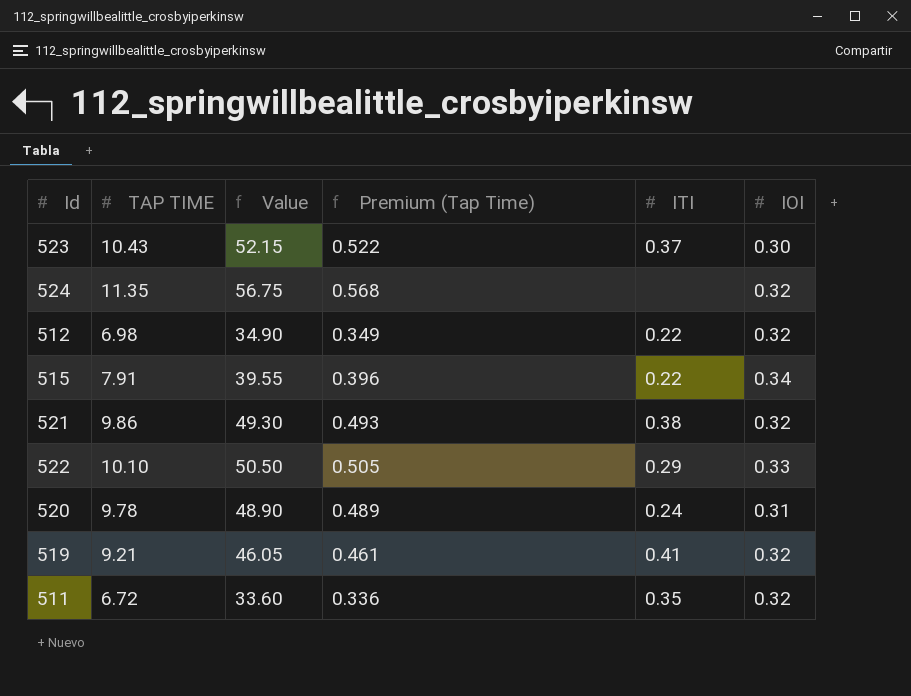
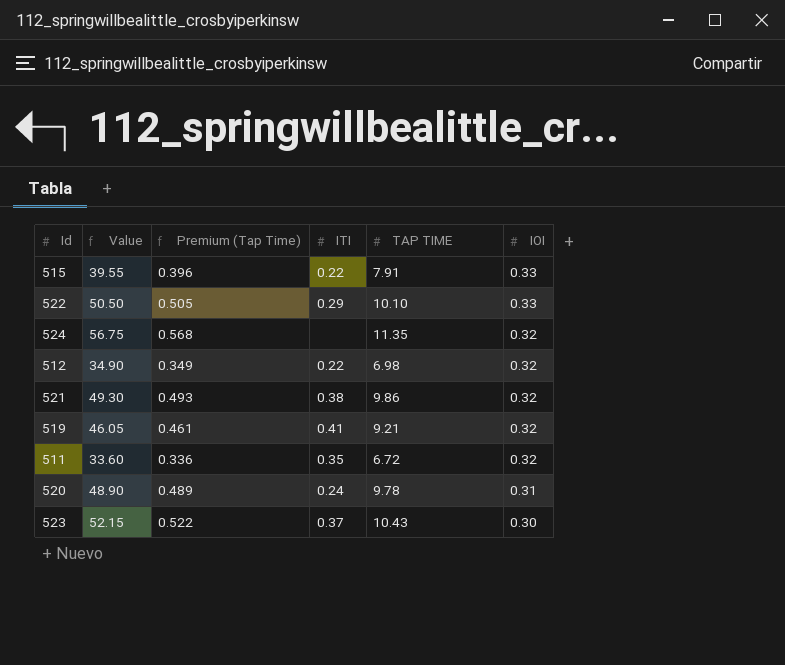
row order: none -> IOI descending
column TAP TIME | position: 2 -> 5
515 | IOI: 0.34 -> 0.33

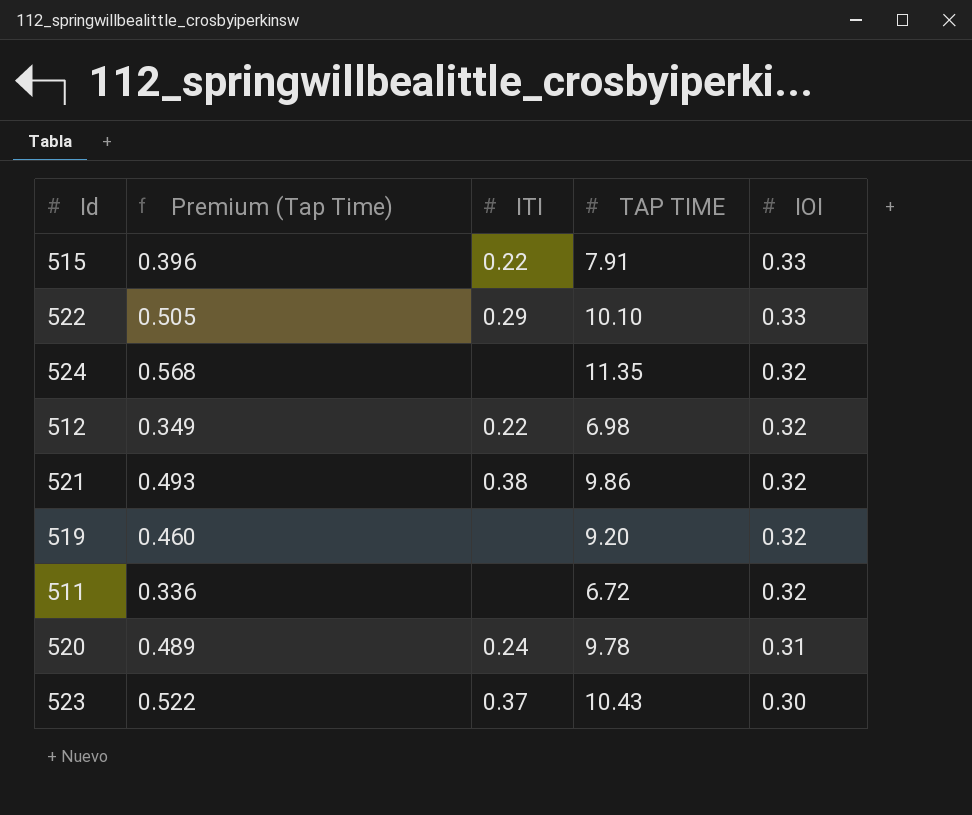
column Value | formula: [TAP TIME] * 5 -> none
519 | Premium (Tap Time): 0.461 -> 0.460
519 | ITI: 0.41 -> none
519 | TAP TIME: 9.21 -> 9.20
511 | ITI: 0.35 -> none

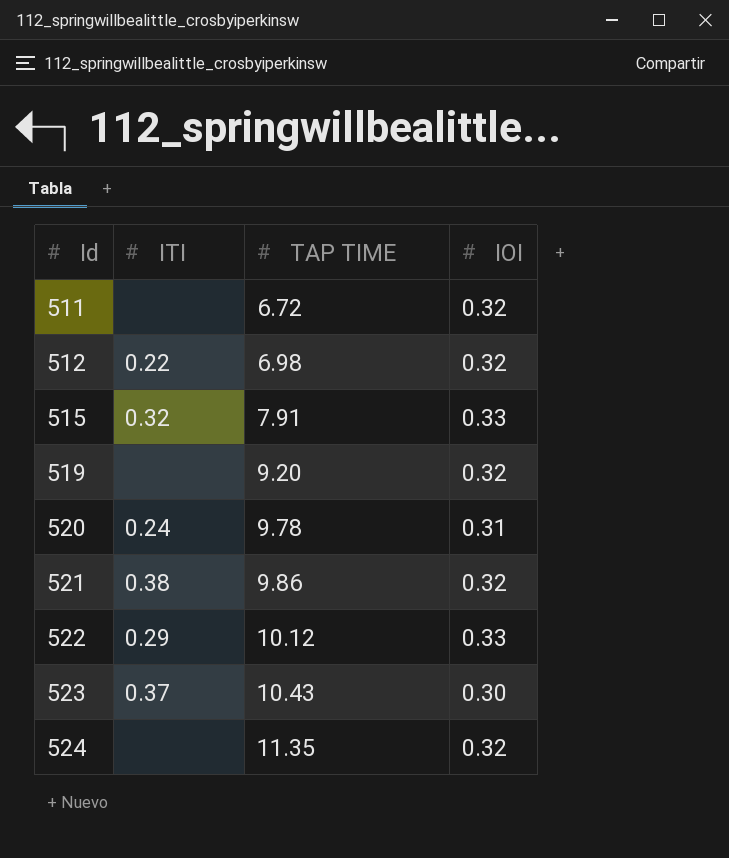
row order: IOI descending -> Id ascending
column Premium (Tap Time) | formula: [TAP TIME] * 0.05 -> none
515 | ITI: 0.22 -> 0.32
522 | TAP TIME: 10.10 -> 10.12

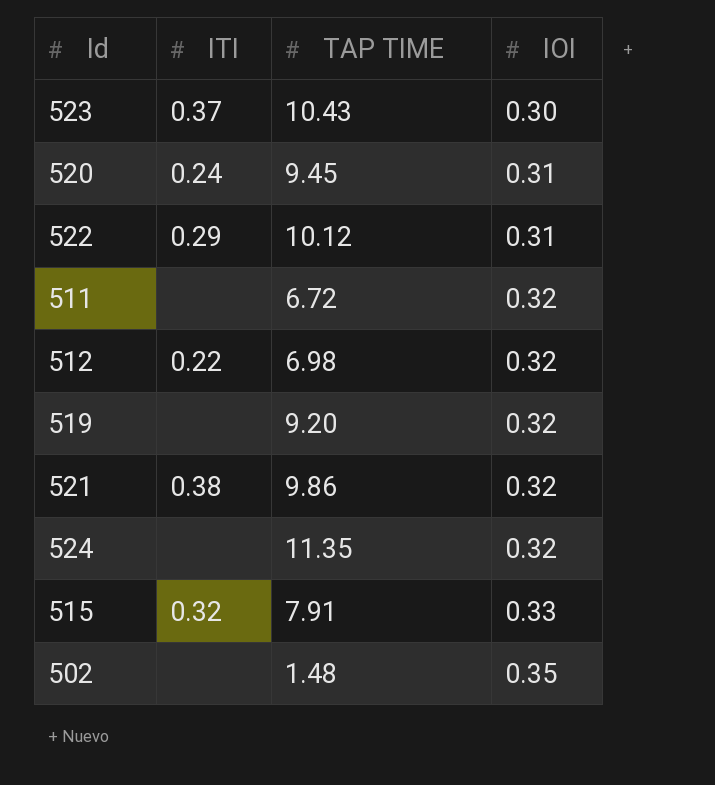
row order: Id ascending -> IOI ascending
520 | TAP TIME: 9.78 -> 9.45
522 | IOI: 0.33 -> 0.31
row 502: none -> none | 1.48 | 0.35

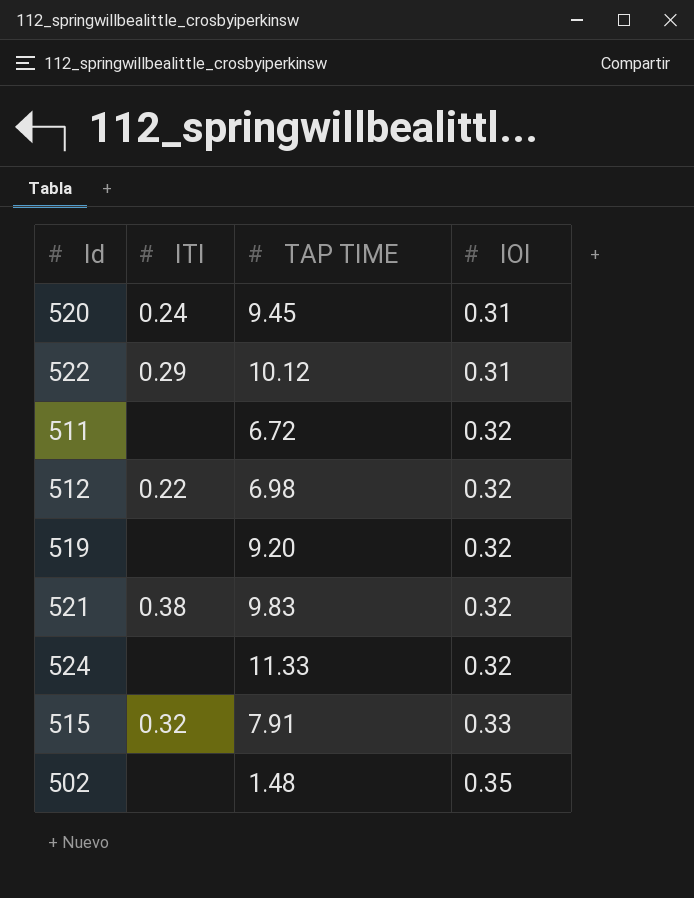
row 523: 0.37 | 10.43 | 0.30 -> none
521 | TAP TIME: 9.86 -> 9.83
524 | TAP TIME: 11.35 -> 11.33

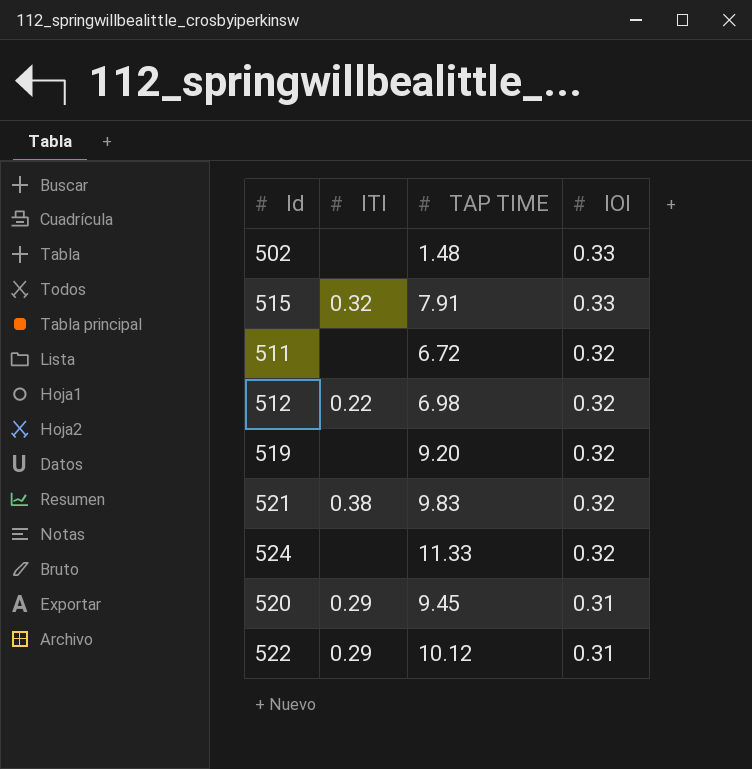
row order: IOI ascending -> IOI descending
502 | IOI: 0.35 -> 0.33
520 | ITI: 0.24 -> 0.29

